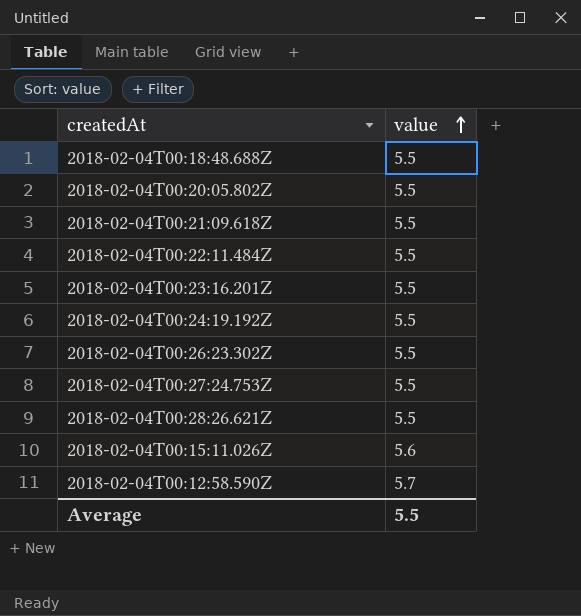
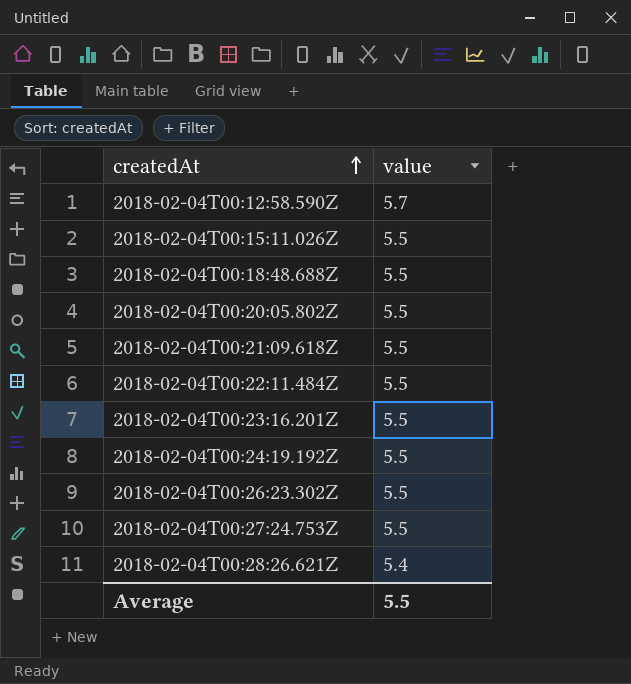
row order: value ascending -> createdAt ascending
2018-02-04T00:15:11.026Z | value: 5.6 -> 5.5
2018-02-04T00:28:26.621Z | value: 5.5 -> 5.4

